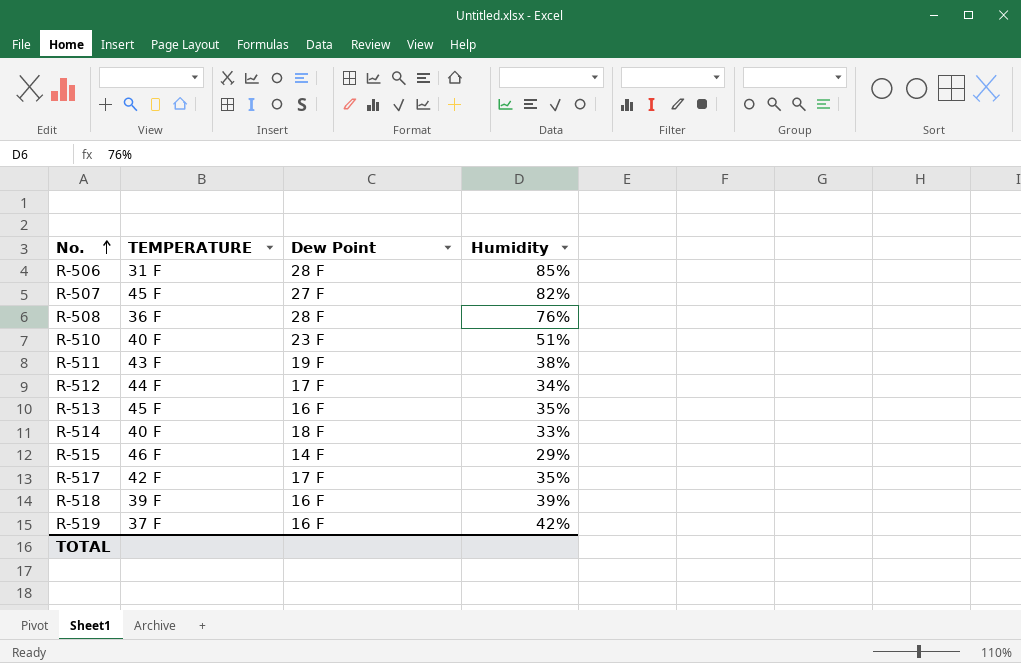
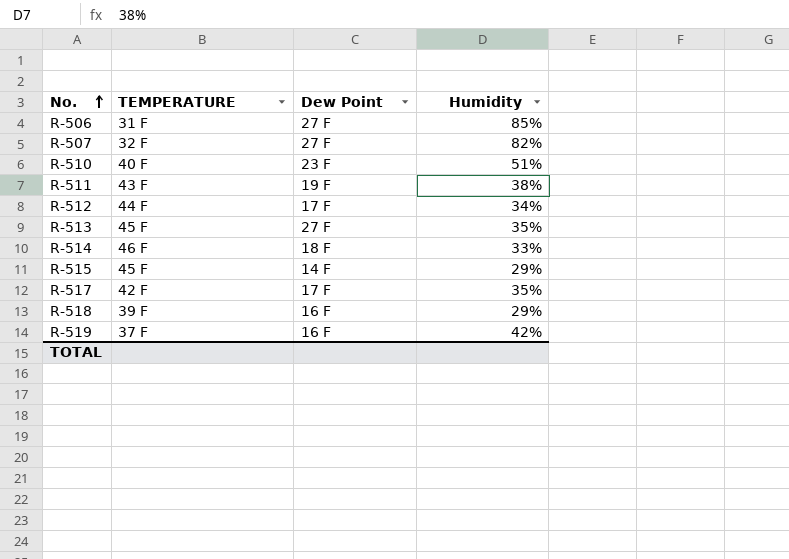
row R-508: 36 F | 28 F | 76% -> none
R-506 | Dew Point: 28 F -> 27 F
R-507 | TEMPERATURE: 45 F -> 32 F
R-513 | Dew Point: 16 F -> 27 F
R-514 | TEMPERATURE: 40 F -> 46 F
R-515 | TEMPERATURE: 46 F -> 45 F
R-518 | Humidity: 39% -> 29%

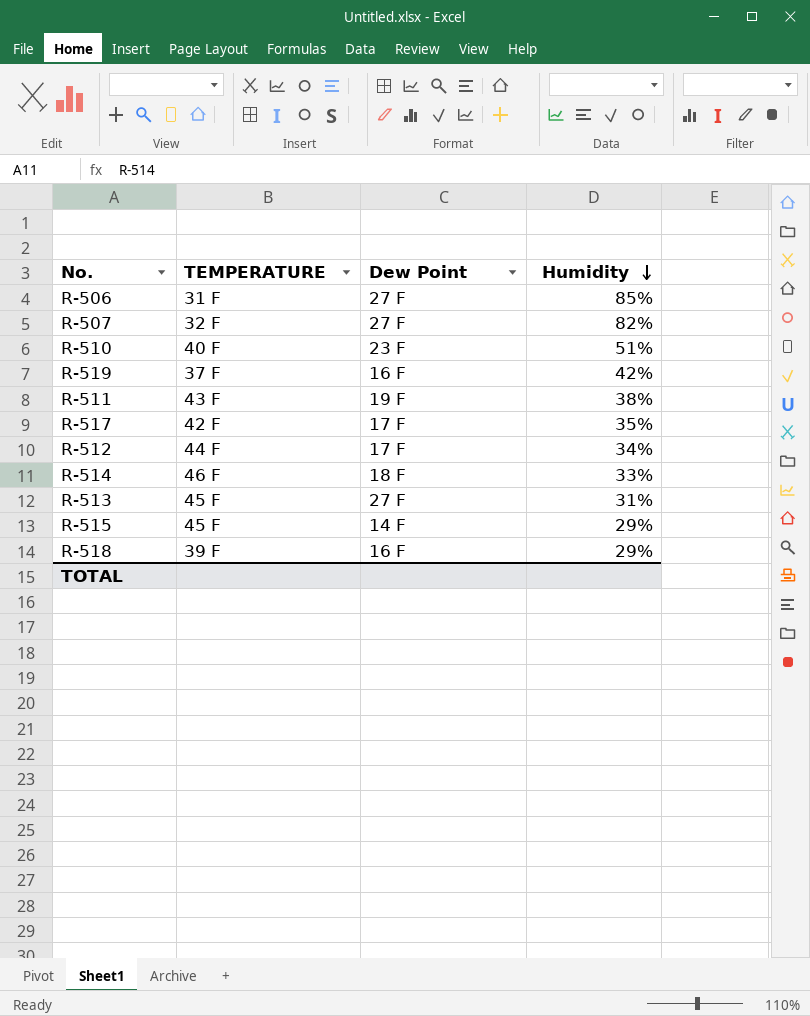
row order: No. ascending -> Humidity descending
R-513 | Humidity: 35% -> 31%

